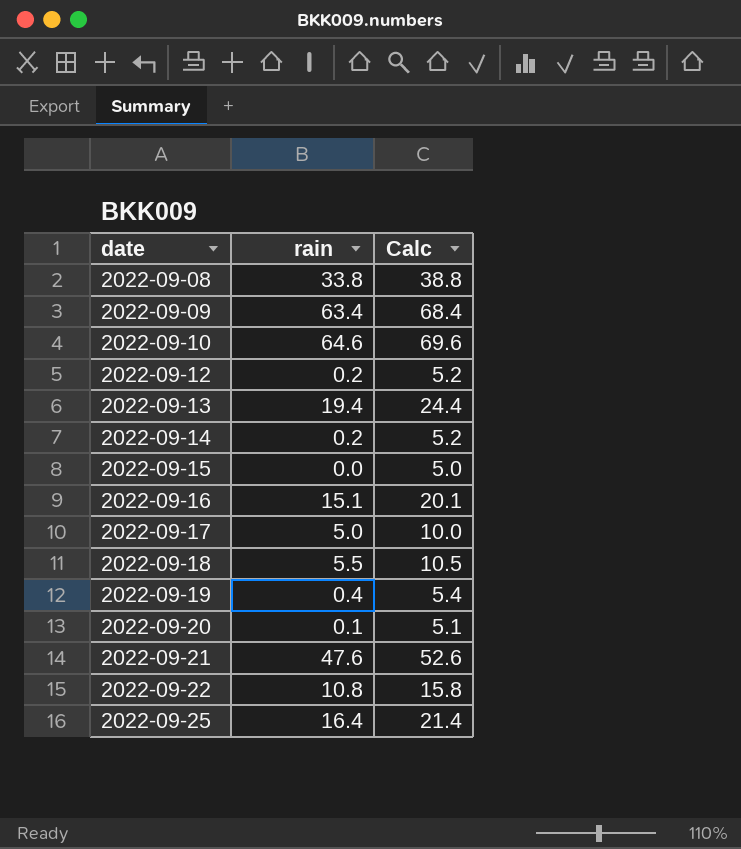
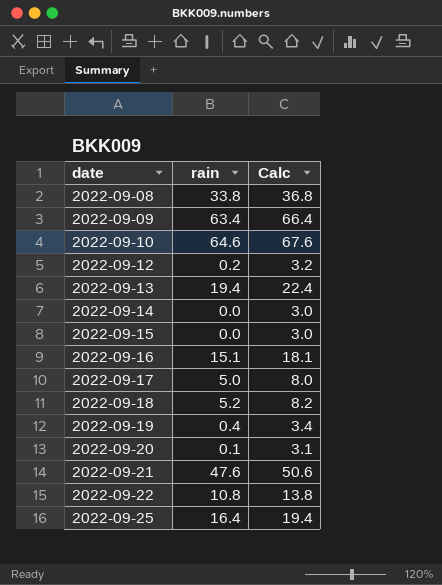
column Calc | formula: [rain] + 5 -> [rain] + 3
2022-09-14 | rain: 0.2 -> 0.0
2022-09-18 | rain: 5.5 -> 5.2

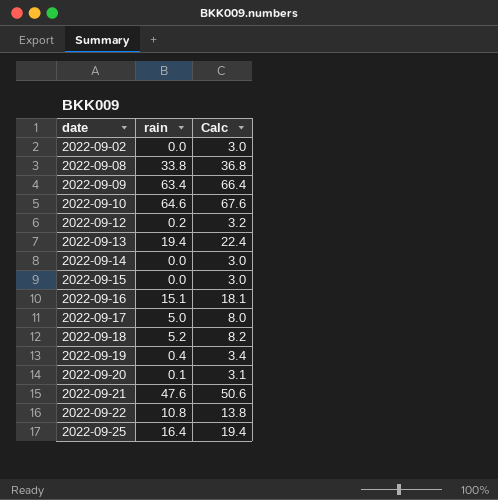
row 2022-09-02: none -> 0.0 | 3.0

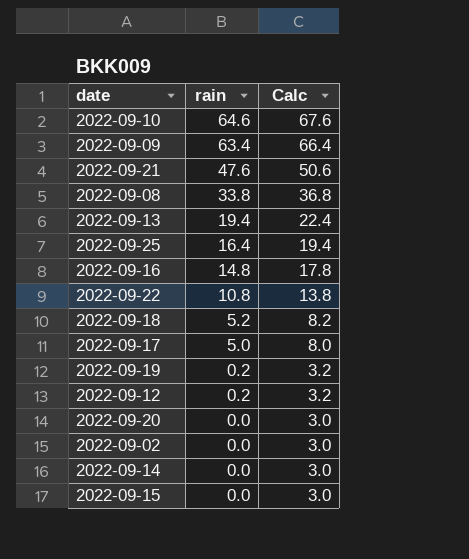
row order: date ascending -> rain descending
2022-09-16 | rain: 15.1 -> 14.8
2022-09-16 | Calc: 18.1 -> 17.8
2022-09-19 | rain: 0.4 -> 0.2
2022-09-19 | Calc: 3.4 -> 3.2
2022-09-20 | rain: 0.1 -> 0.0
2022-09-20 | Calc: 3.1 -> 3.0

